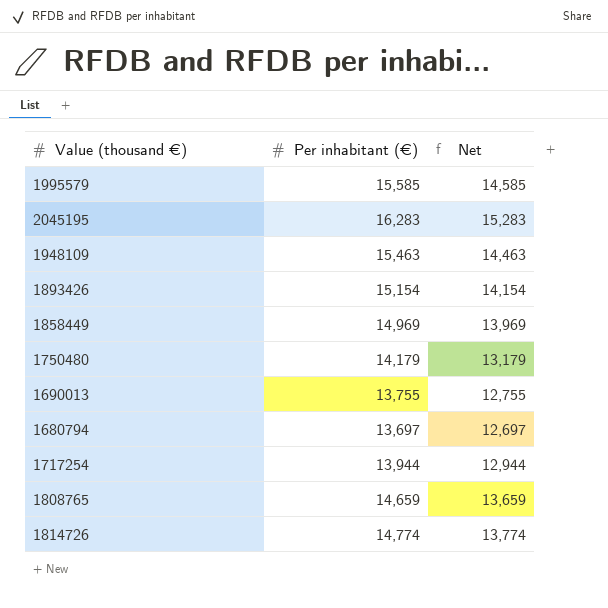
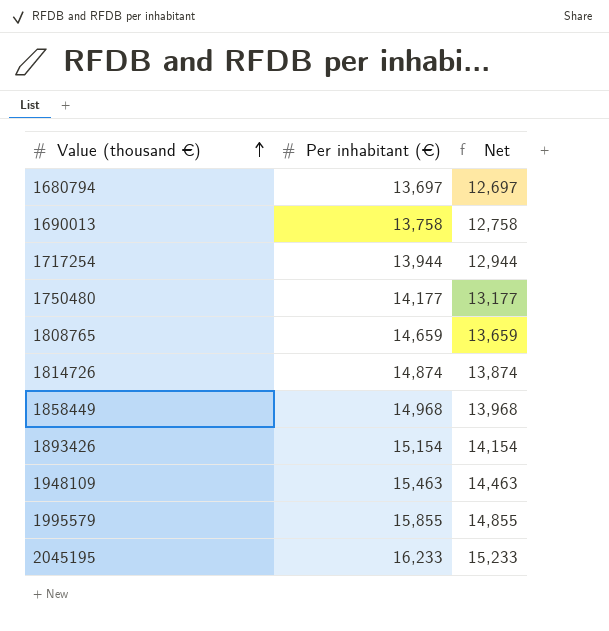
row order: none -> Value (thousand €) ascending
1690013 | Per inhabitant (€): 13,755 -> 13,758
1690013 | Net: 12,755 -> 12,758
1750480 | Per inhabitant (€): 14,179 -> 14,177
1750480 | Net: 13,179 -> 13,177
1814726 | Per inhabitant (€): 14,774 -> 14,874
1814726 | Net: 13,774 -> 13,874
1858449 | Per inhabitant (€): 14,969 -> 14,968
1858449 | Net: 13,969 -> 13,968
1995579 | Per inhabitant (€): 15,585 -> 15,855
1995579 | Net: 14,585 -> 14,855
2045195 | Per inhabitant (€): 16,283 -> 16,233
2045195 | Net: 15,283 -> 15,233

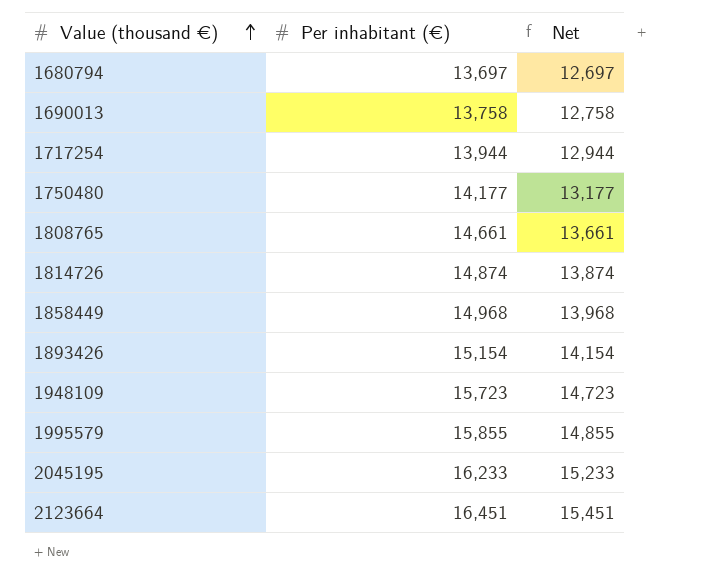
1808765 | Per inhabitant (€): 14,659 -> 14,661
1808765 | Net: 13,659 -> 13,661
1948109 | Per inhabitant (€): 15,463 -> 15,723
1948109 | Net: 14,463 -> 14,723
row 2123664: none -> 16,451 | 15,451

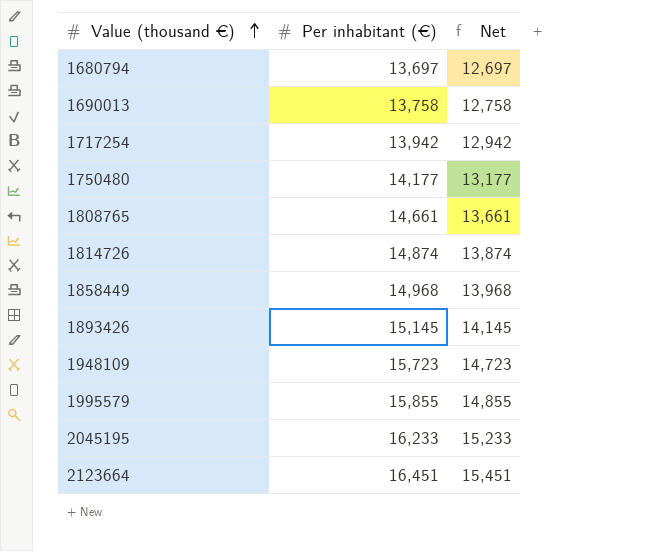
1717254 | Per inhabitant (€): 13,944 -> 13,942
1717254 | Net: 12,944 -> 12,942
1893426 | Per inhabitant (€): 15,154 -> 15,145
1893426 | Net: 14,154 -> 14,145

